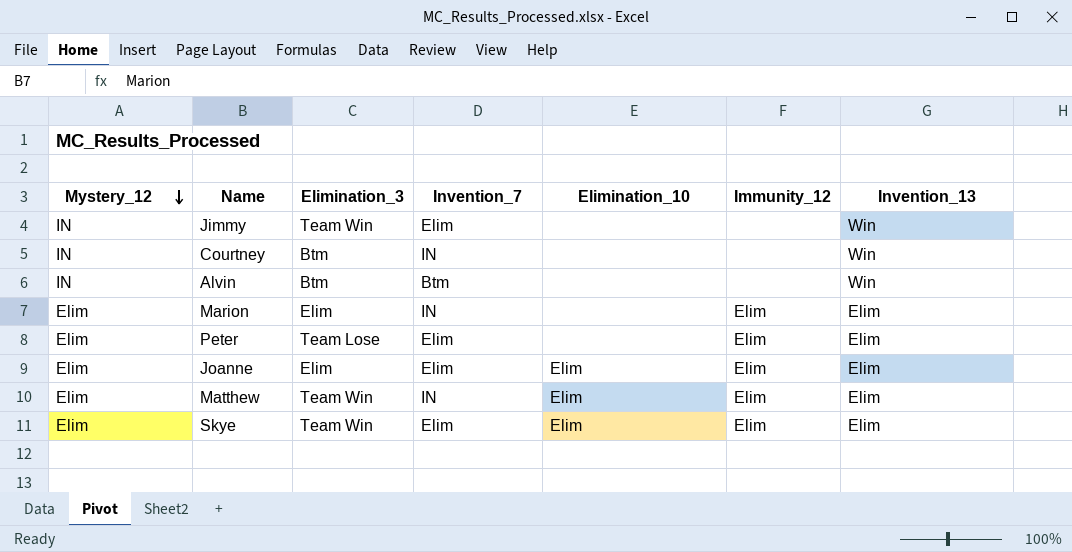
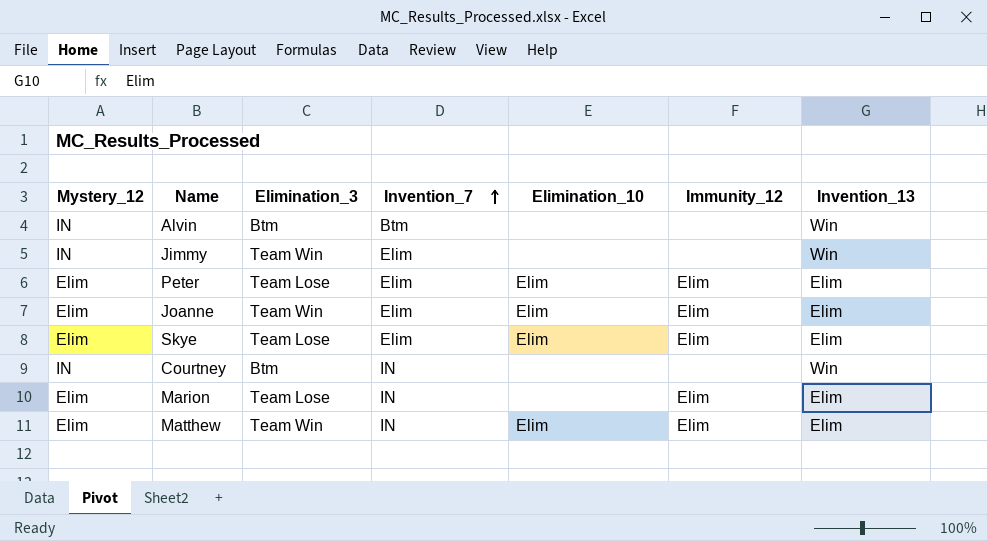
row order: Mystery_12 descending -> Invention_7 ascending
Peter | Elimination_10: none -> Elim
Joanne | Elimination_3: Elim -> Team Win
Skye | Elimination_3: Team Win -> Team Lose
Marion | Elimination_3: Elim -> Team Lose

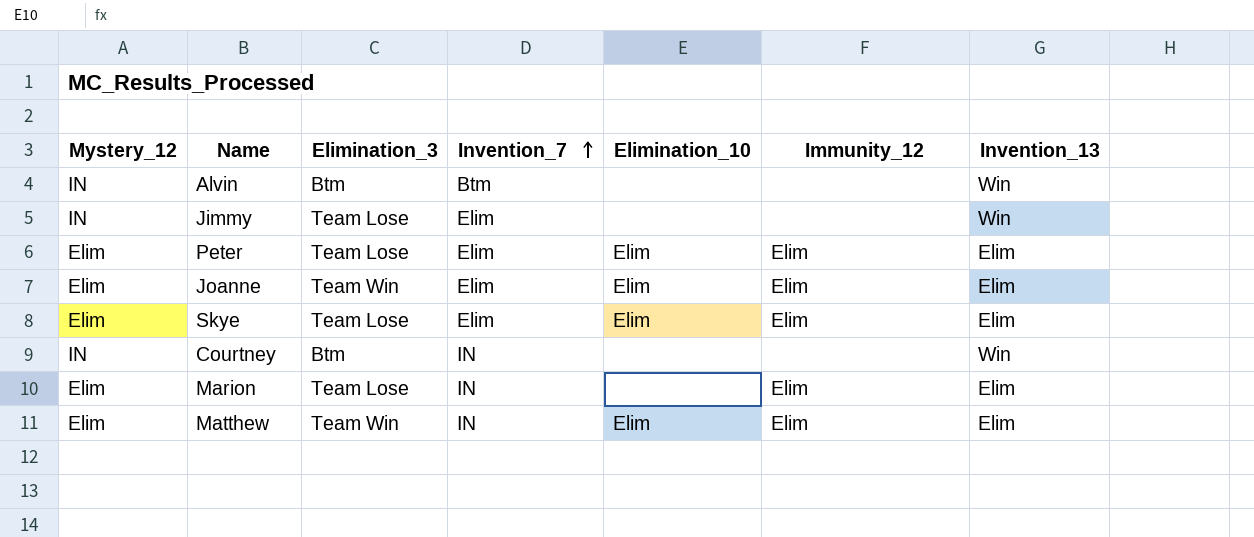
Jimmy | Elimination_3: Team Win -> Team Lose

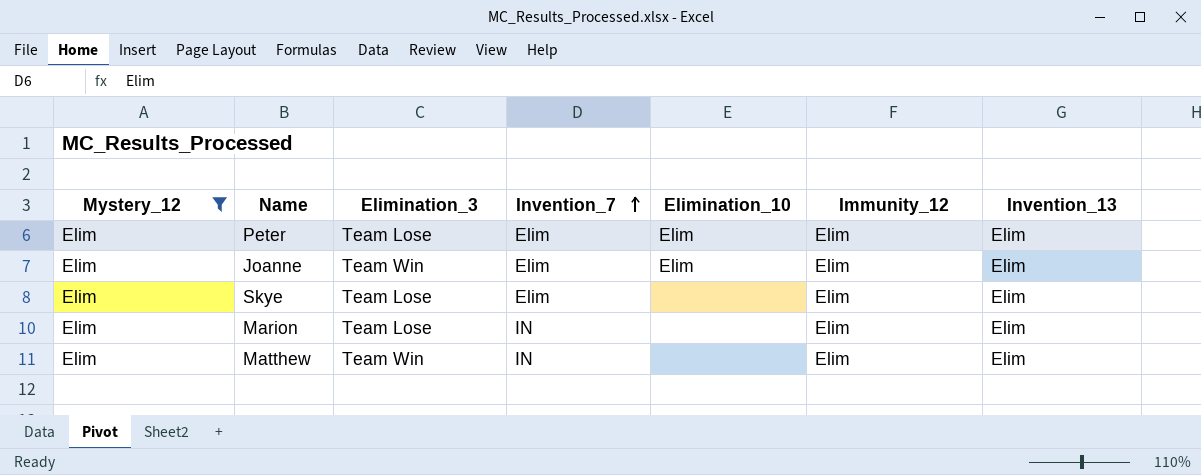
filter: none -> Mystery_12 = Elim
Skye | Elimination_10: Elim -> none
Matthew | Elimination_10: Elim -> none

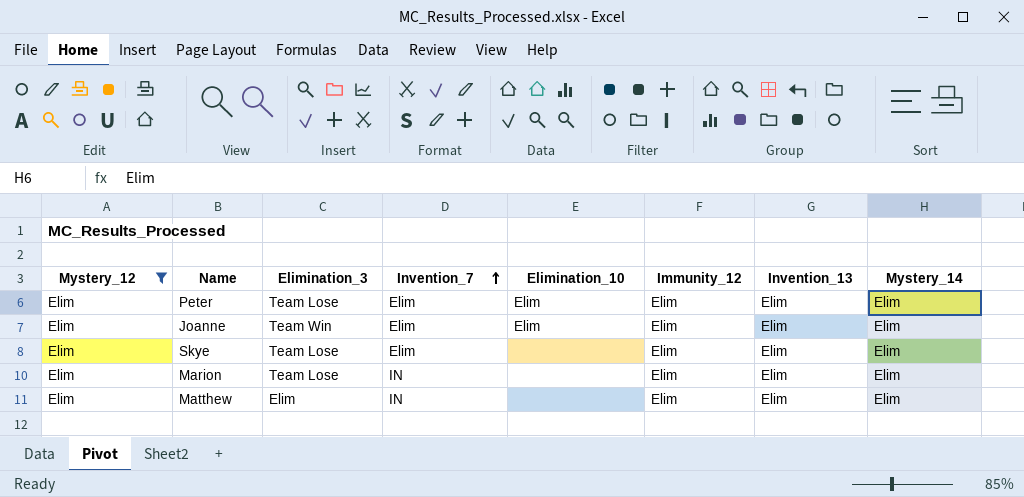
column Mystery_14 | position: none -> 8
Matthew | Elimination_3: Team Win -> Elim

